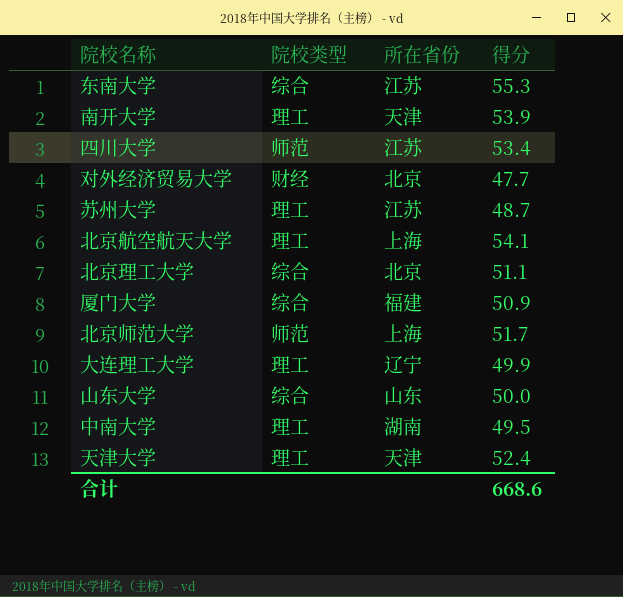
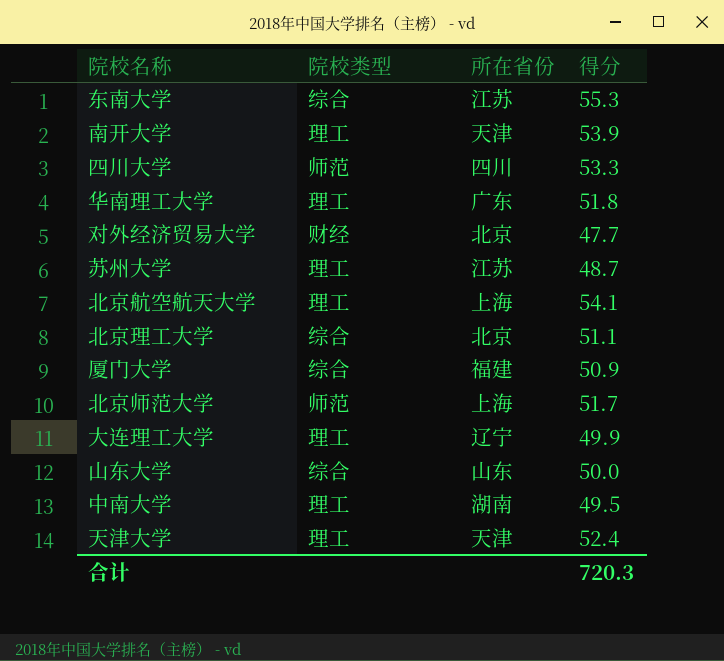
四川大学 | 所在省份: 江苏 -> 四川
四川大学 | 得分: 53.4 -> 53.3
row 华南理工大学: none -> 理工 | 广东 | 51.8
合计 | 得分: 668.6 -> 720.3

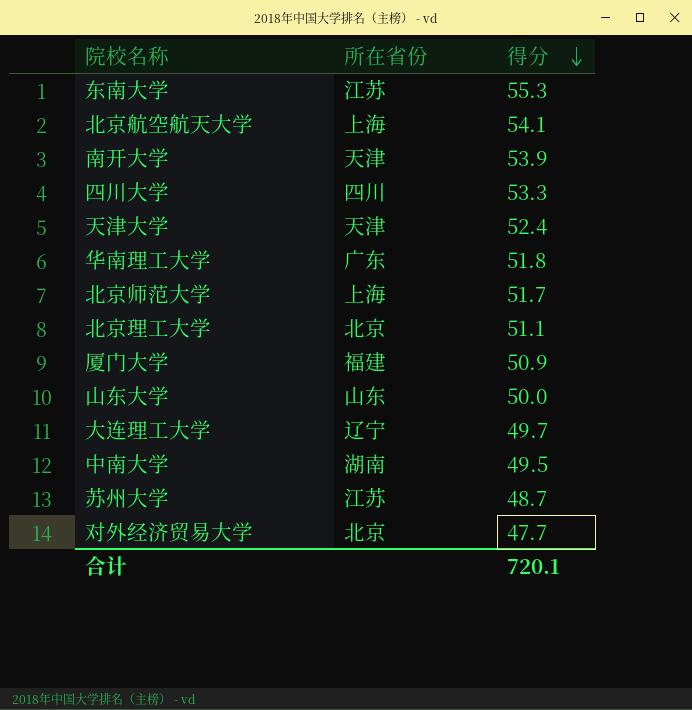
row order: none -> 得分 descending
column 院校类型 | position: 2 -> none
大连理工大学 | 得分: 49.9 -> 49.7
合计 | 得分: 720.3 -> 720.1

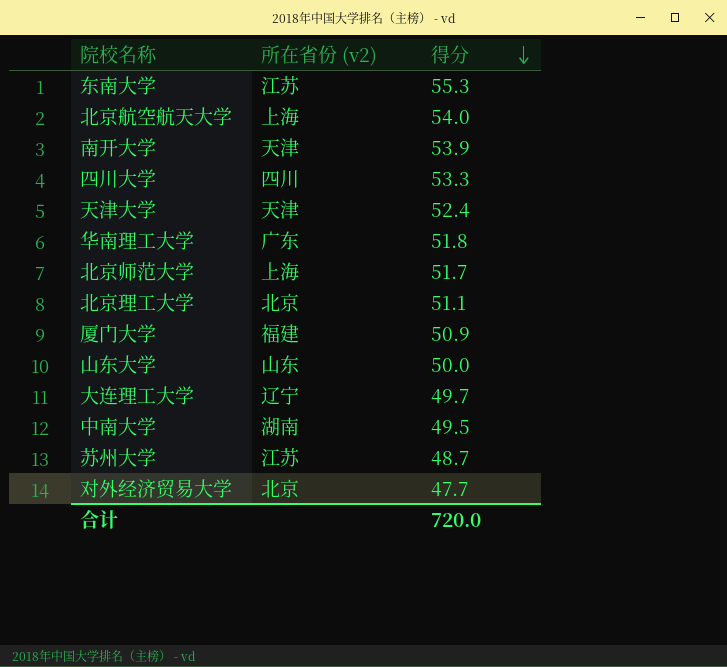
column name: 所在省份 -> 所在省份 (v2)
北京航空航天大学 | 得分: 54.1 -> 54.0
合计 | 得分: 720.1 -> 720.0

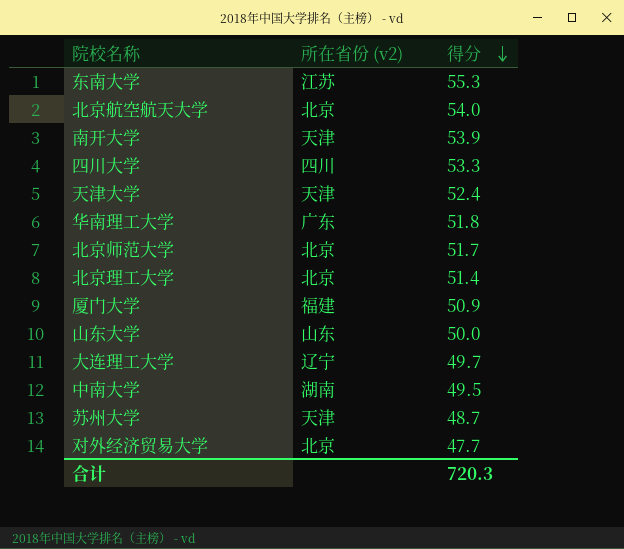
北京航空航天大学 | 所在省份 (v2): 上海 -> 北京
北京师范大学 | 所在省份 (v2): 上海 -> 北京
北京理工大学 | 得分: 51.1 -> 51.4
苏州大学 | 所在省份 (v2): 江苏 -> 天津
合计 | 得分: 720.0 -> 720.3

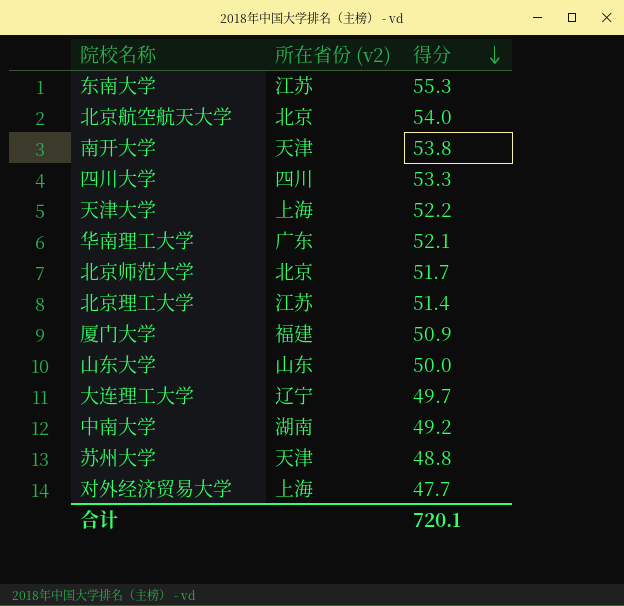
南开大学 | 得分: 53.9 -> 53.8
天津大学 | 所在省份 (v2): 天津 -> 上海
天津大学 | 得分: 52.4 -> 52.2
华南理工大学 | 得分: 51.8 -> 52.1
北京理工大学 | 所在省份 (v2): 北京 -> 江苏
中南大学 | 得分: 49.5 -> 49.2
苏州大学 | 得分: 48.7 -> 48.8
对外经济贸易大学 | 所在省份 (v2): 北京 -> 上海
合计 | 得分: 720.3 -> 720.1

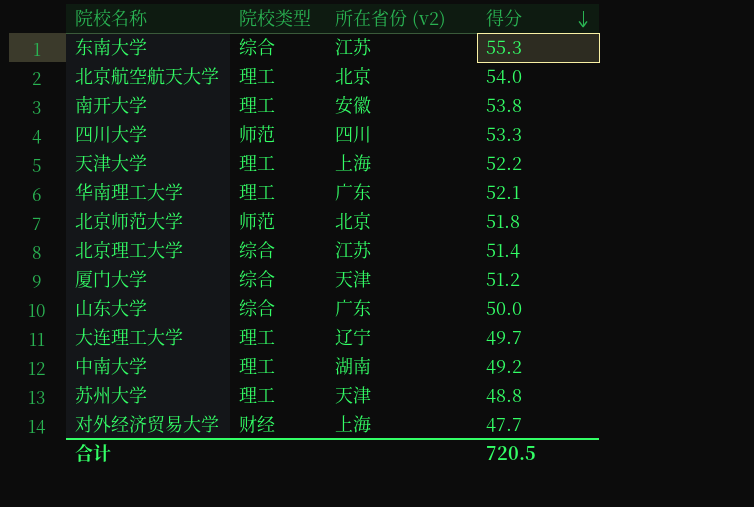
column 院校类型 | position: none -> 2
南开大学 | 所在省份 (v2): 天津 -> 安徽
北京师范大学 | 得分: 51.7 -> 51.8
厦门大学 | 所在省份 (v2): 福建 -> 天津
厦门大学 | 得分: 50.9 -> 51.2
山东大学 | 所在省份 (v2): 山东 -> 广东
合计 | 得分: 720.1 -> 720.5

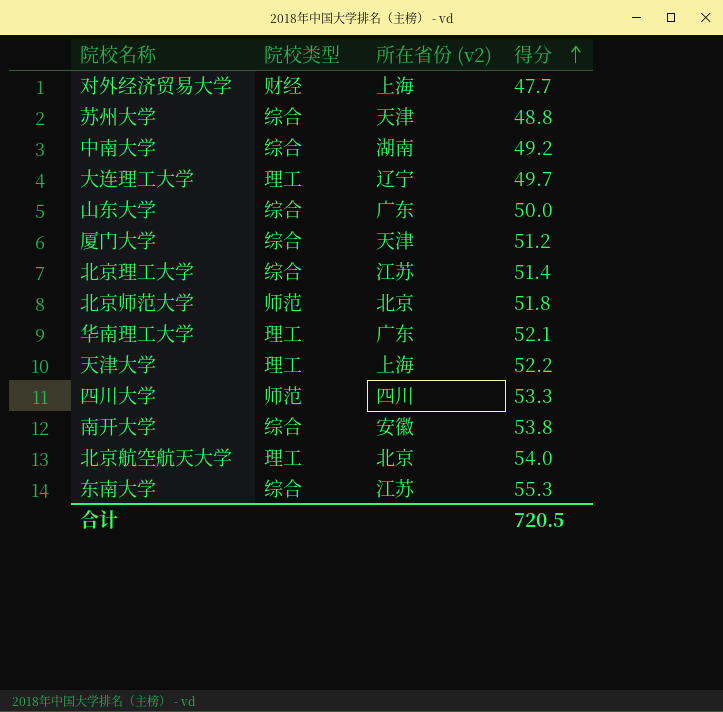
row order: 得分 descending -> 得分 ascending
苏州大学 | 院校类型: 理工 -> 综合
中南大学 | 院校类型: 理工 -> 综合
南开大学 | 院校类型: 理工 -> 综合

